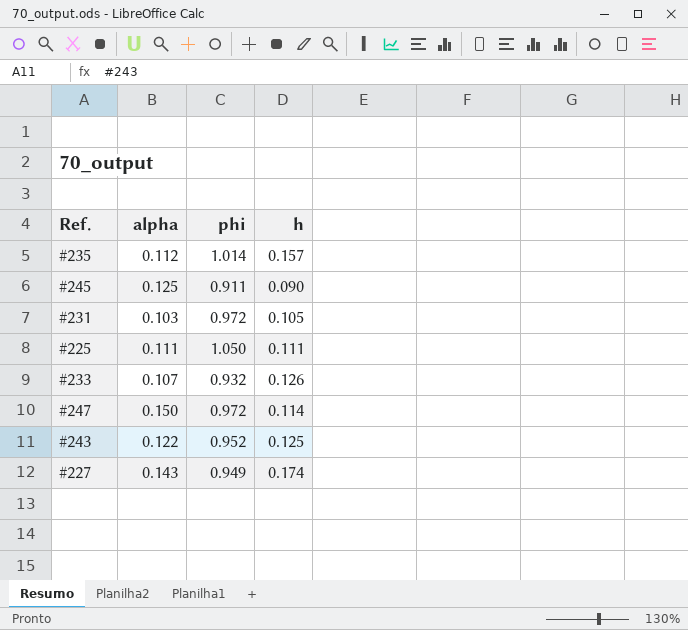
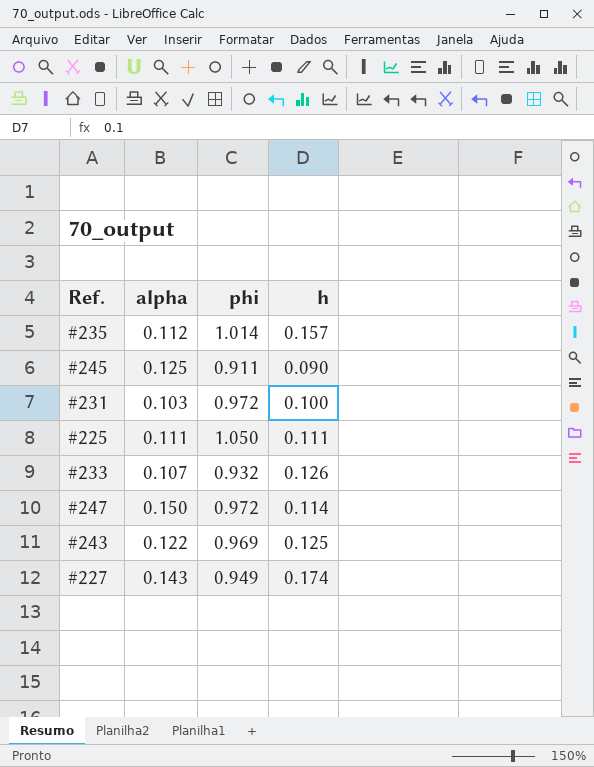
#231 | h: 0.105 -> 0.100
#243 | phi: 0.952 -> 0.969

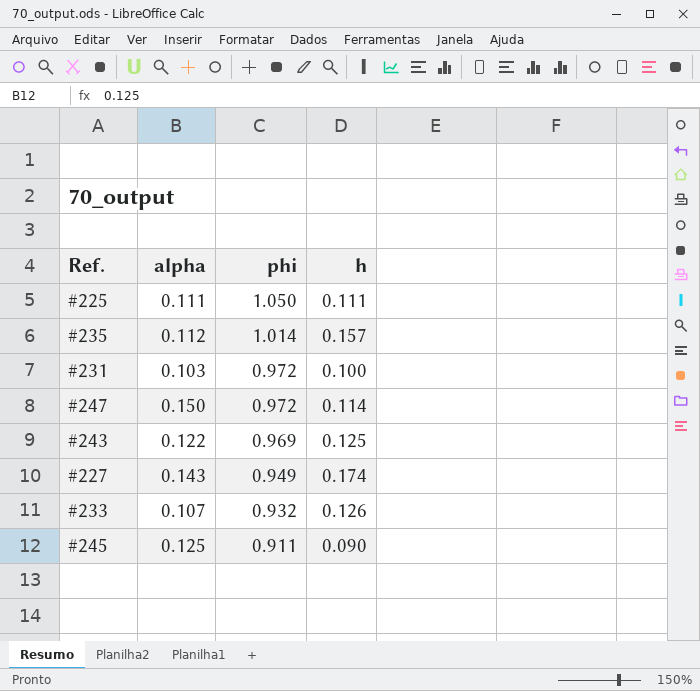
row order: none -> phi descending

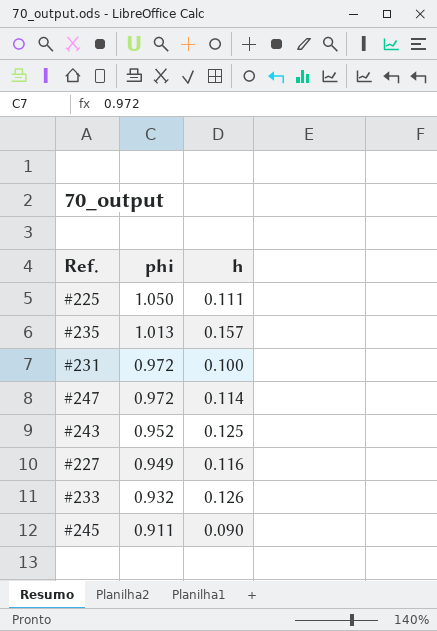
column alpha | position: 2 -> none
#235 | phi: 1.014 -> 1.013
#243 | phi: 0.969 -> 0.952
#227 | h: 0.174 -> 0.116

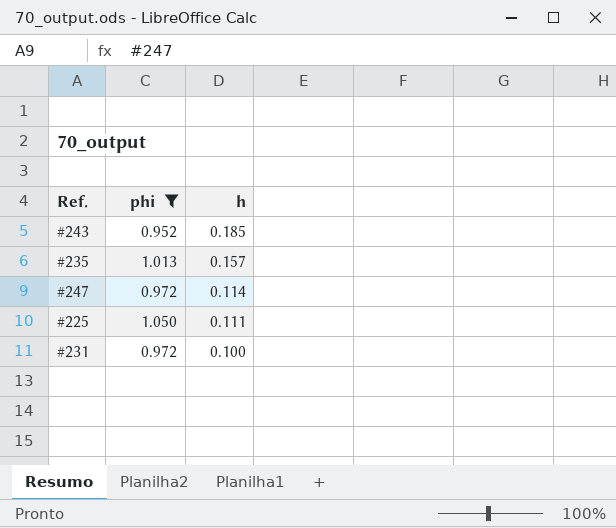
filter: none -> phi >= 0.952
row order: phi descending -> h descending
#243 | h: 0.125 -> 0.185

